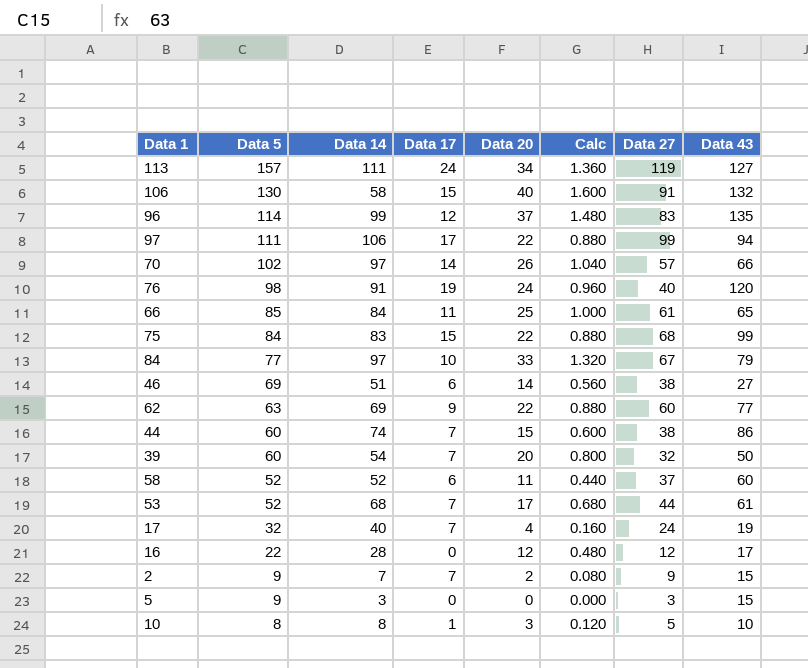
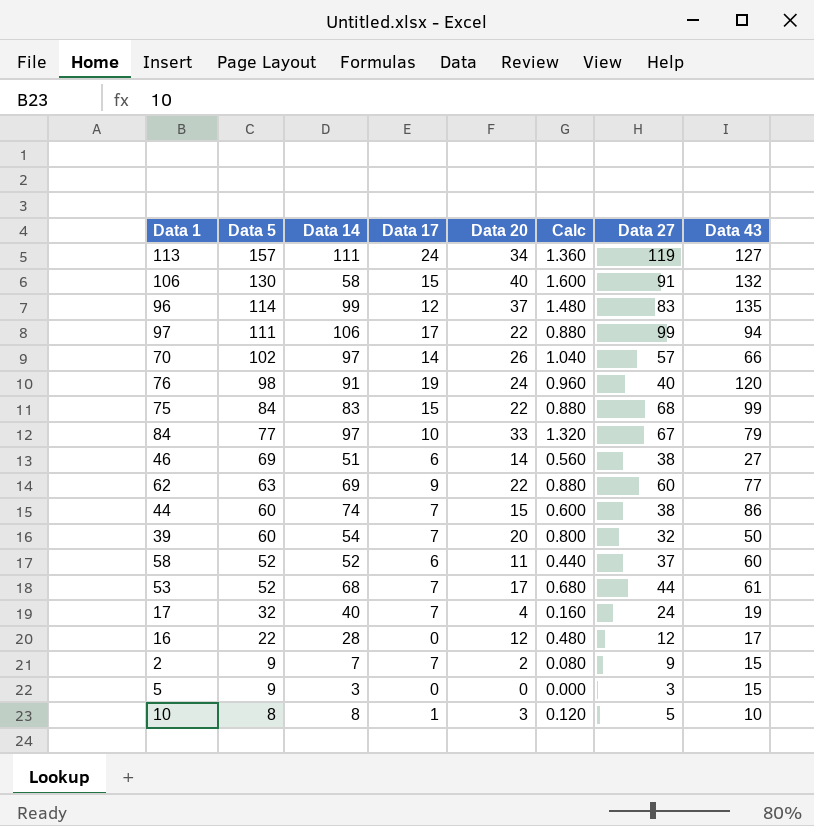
row 66: 85 | 84 | 11 | 25 | 1.000 | 61 | 65 -> none

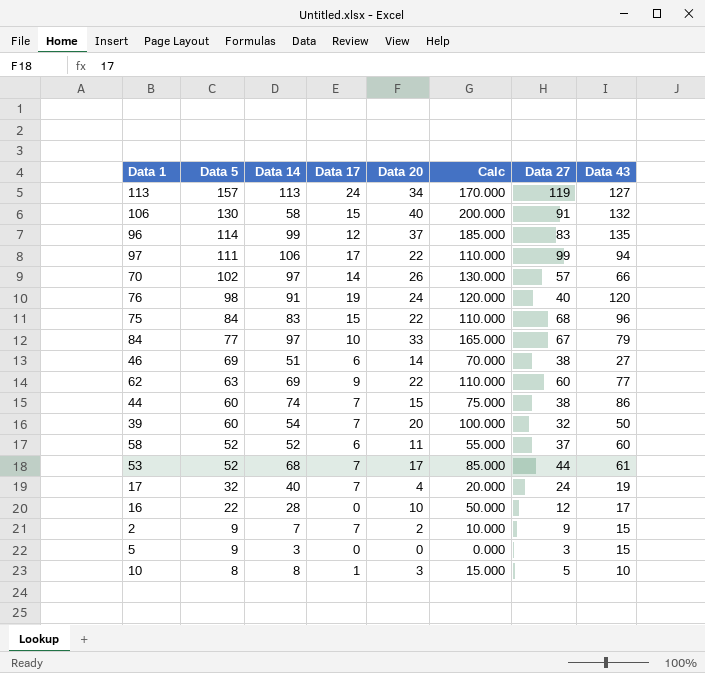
column Calc | formula: [Data 20] * 0.04 -> [Data 20] * 5
113 | Data 14: 111 -> 113
75 | Data 43: 99 -> 96
16 | Data 20: 12 -> 10

